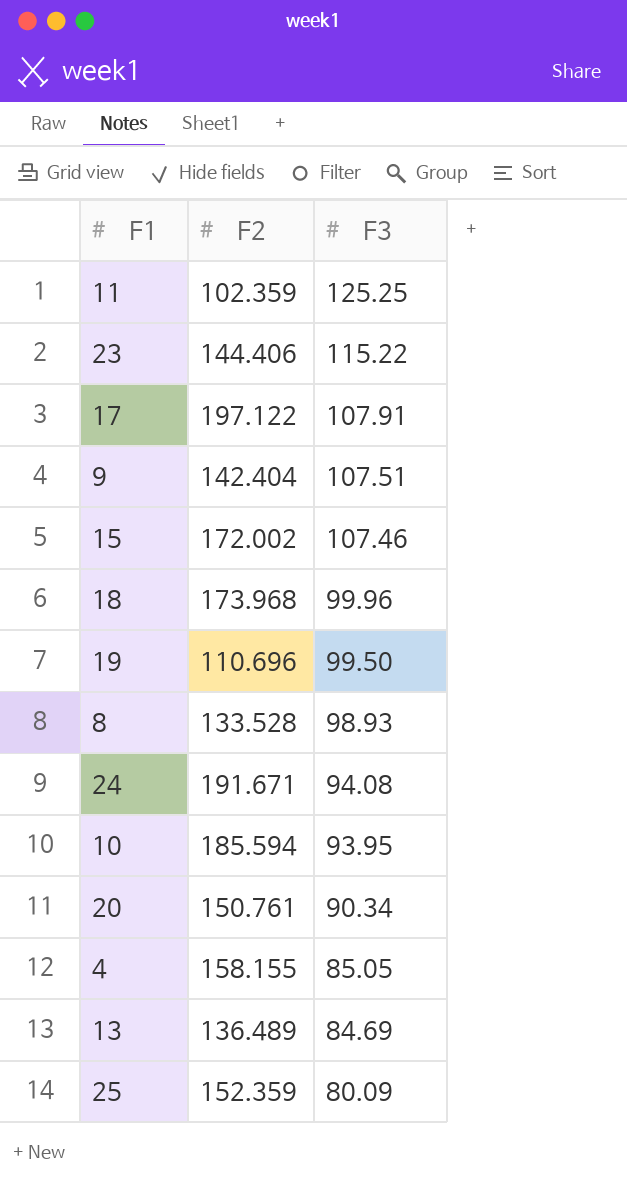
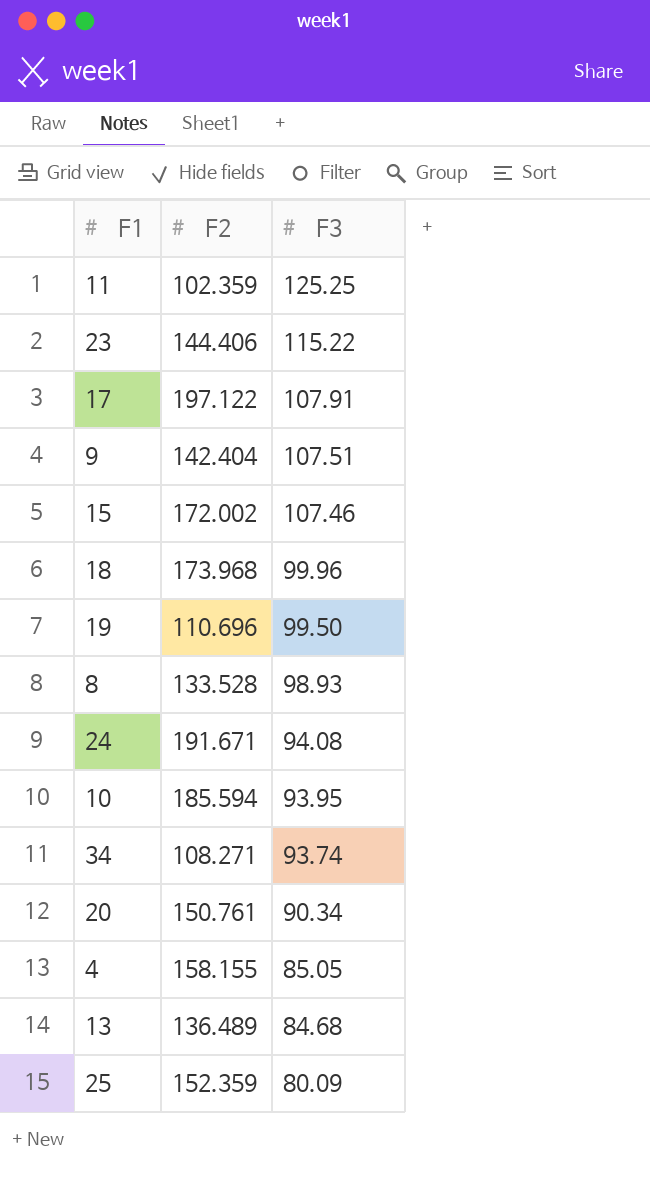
row 34: none -> 108.271 | 93.74
13 | F3: 84.69 -> 84.68

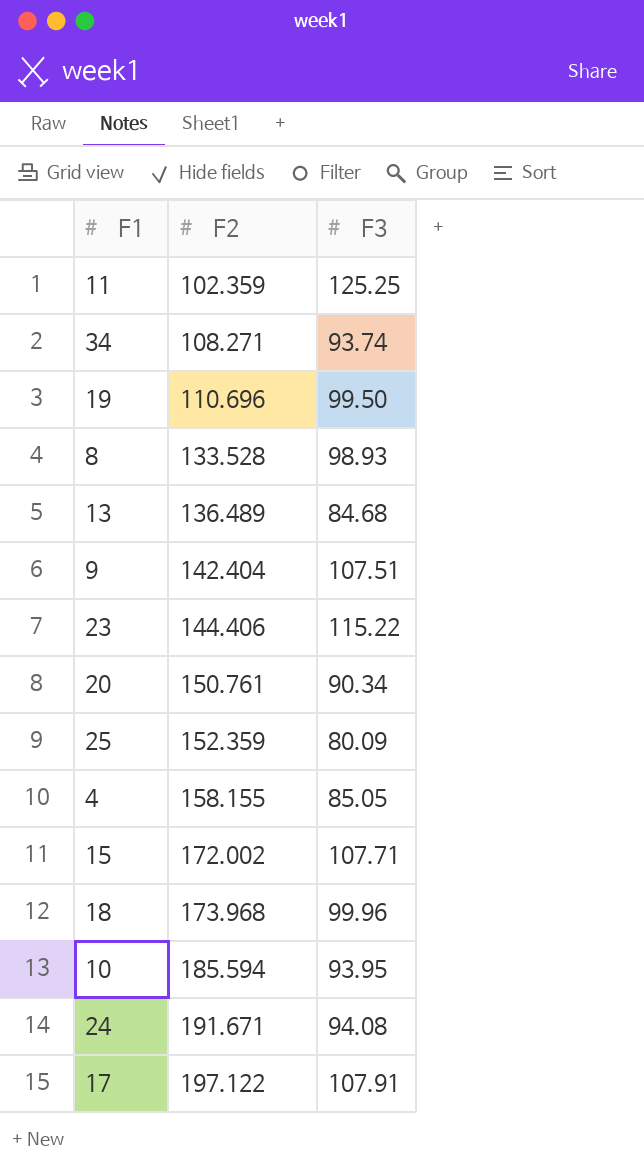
row order: F3 descending -> F2 ascending
15 | F3: 107.46 -> 107.71

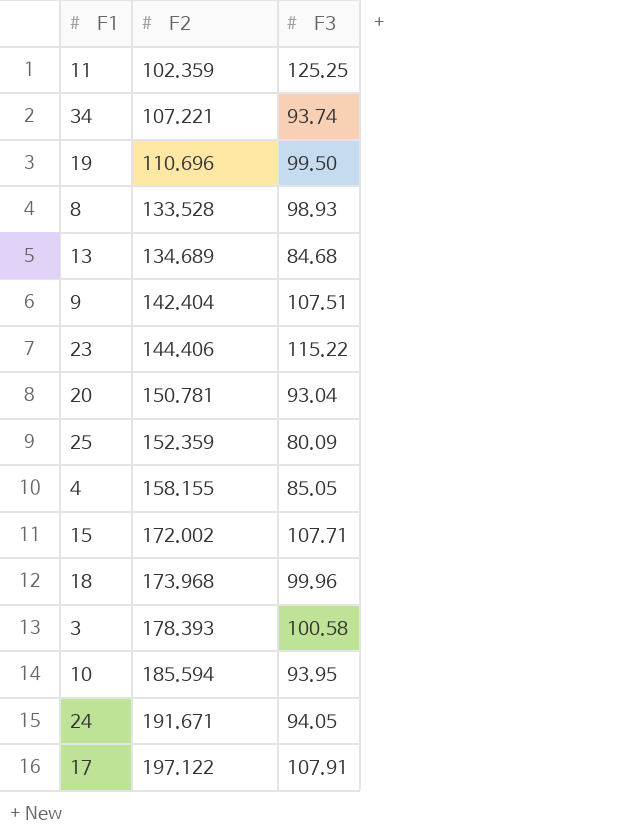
34 | F2: 108.271 -> 107.221
13 | F2: 136.489 -> 134.689
20 | F2: 150.761 -> 150.781
20 | F3: 90.34 -> 93.04
row 3: none -> 178.393 | 100.58
24 | F3: 94.08 -> 94.05

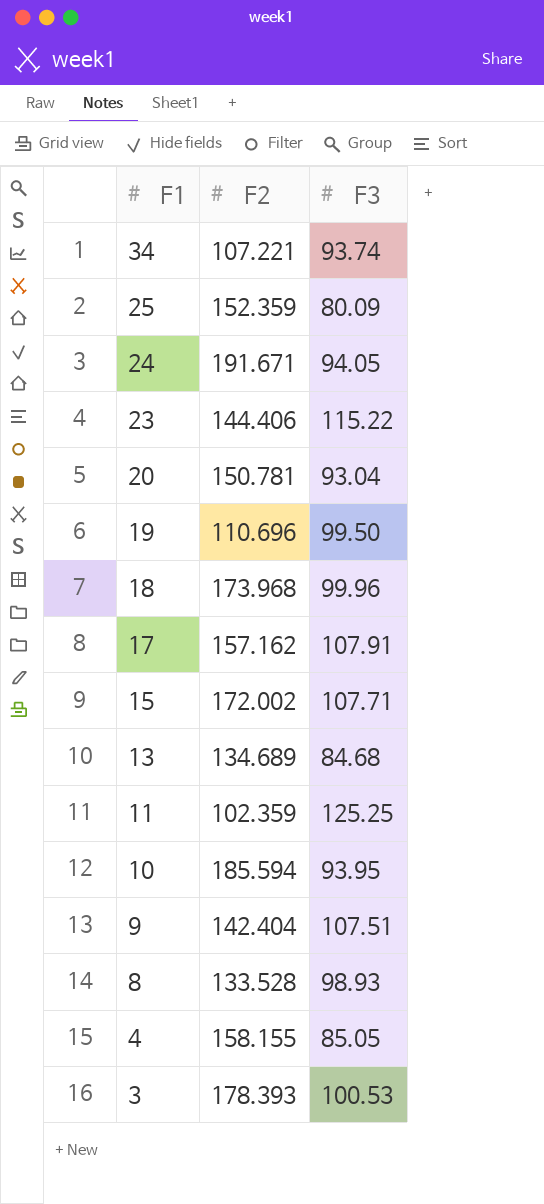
row order: F2 ascending -> F1 descending
17 | F2: 197.122 -> 157.162
3 | F3: 100.58 -> 100.53

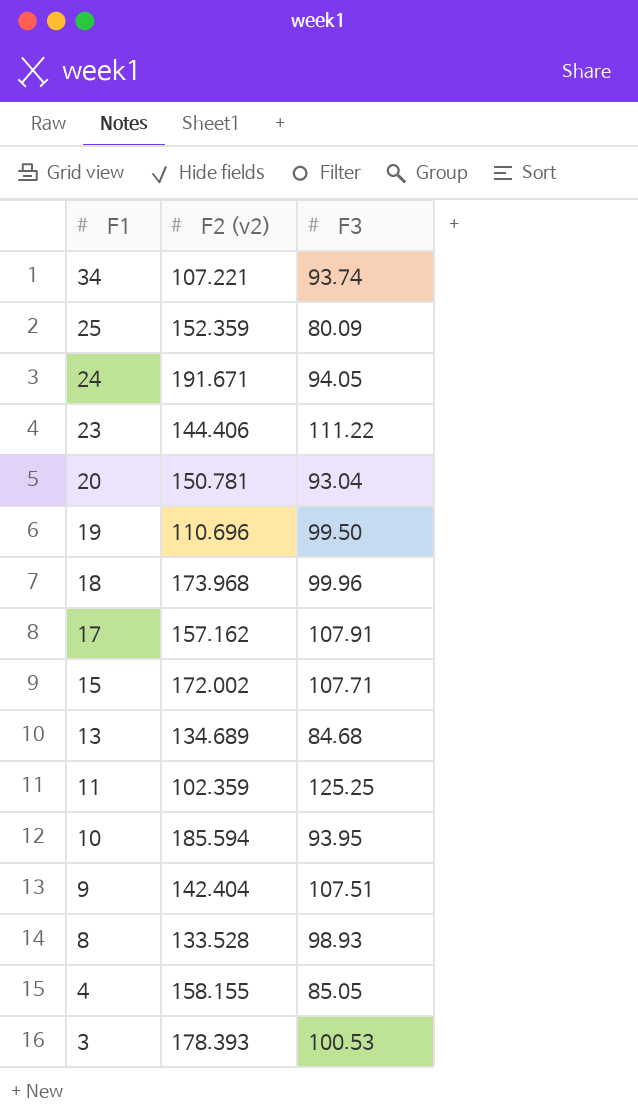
column name: F2 -> F2 (v2)
23 | F3: 115.22 -> 111.22

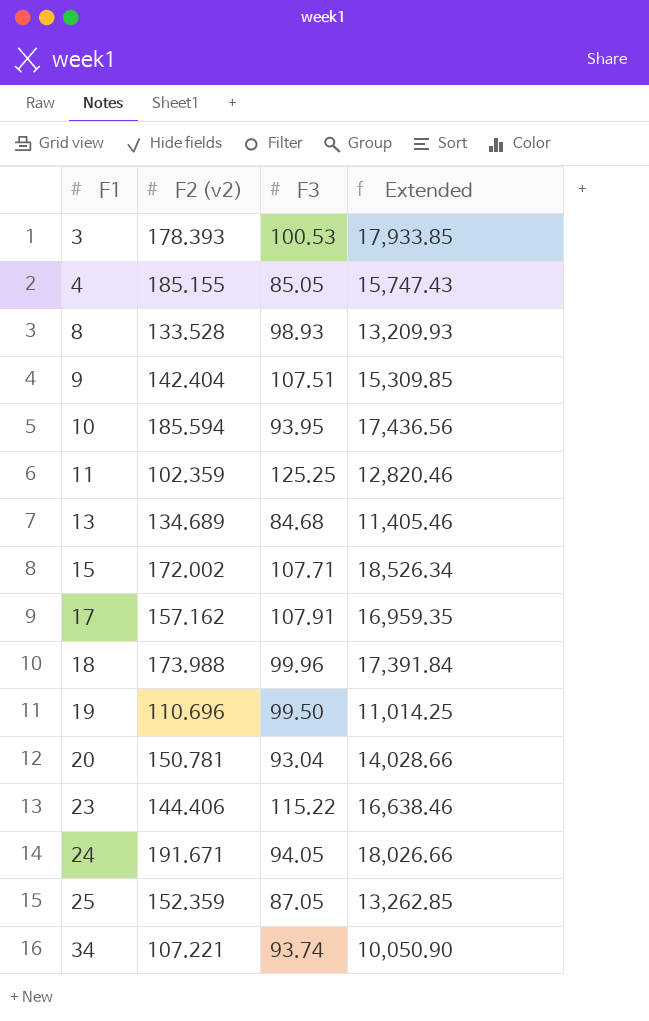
row order: F1 descending -> F1 ascending
column Extended | formula: none -> [F2 (v2)] * [F3]
4 | F2 (v2): 158.155 -> 185.155
18 | F2 (v2): 173.968 -> 173.988
23 | F3: 111.22 -> 115.22
25 | F3: 80.09 -> 87.05

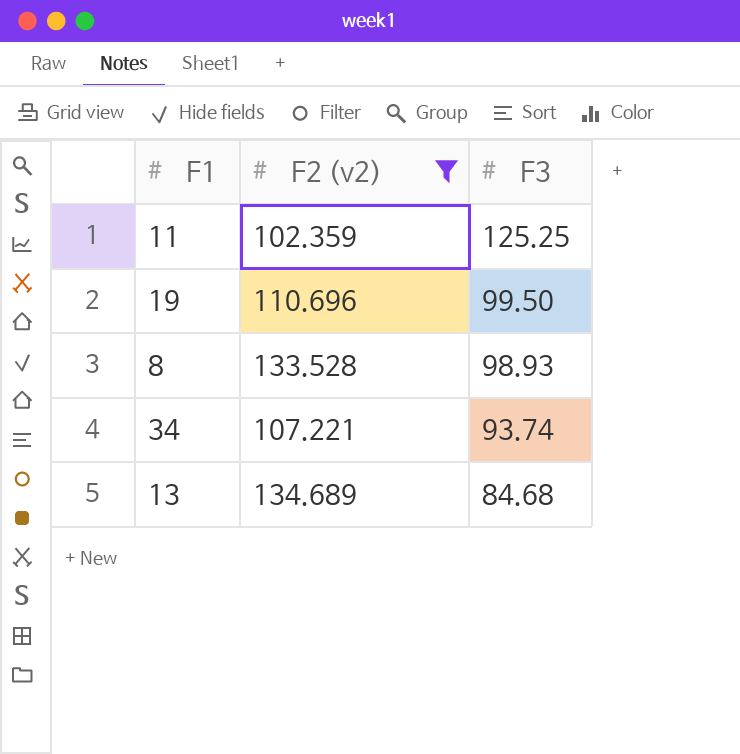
filter: none -> F2 (v2) <= 134.689
row order: F1 ascending -> F3 descending
column Extended | formula: [F2 (v2)] * [F3] -> none

